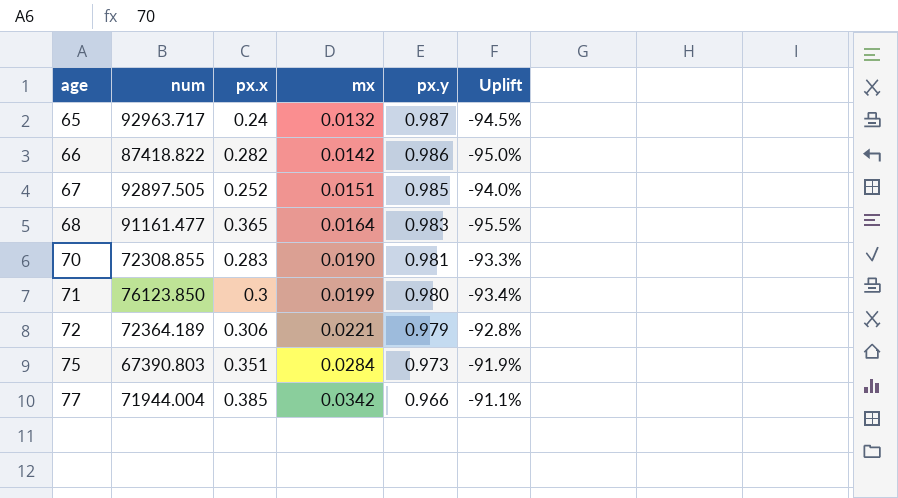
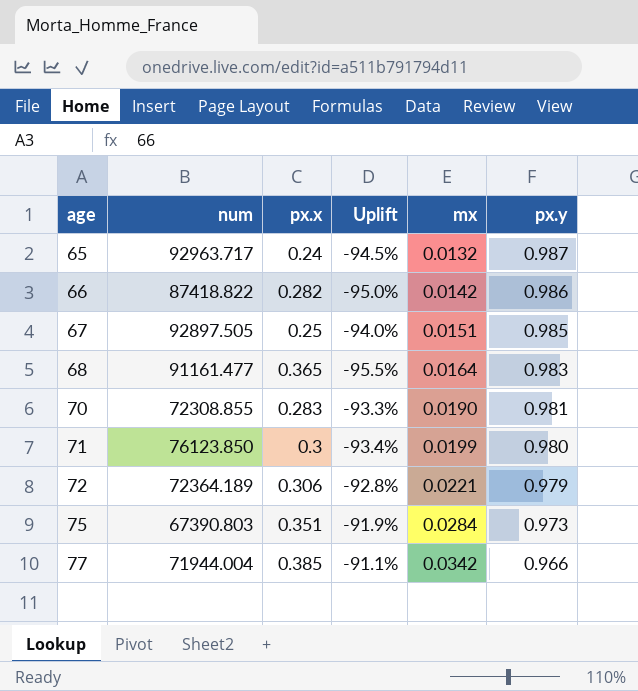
column Uplift | position: 6 -> 4
67 | px.x: 0.252 -> 0.25

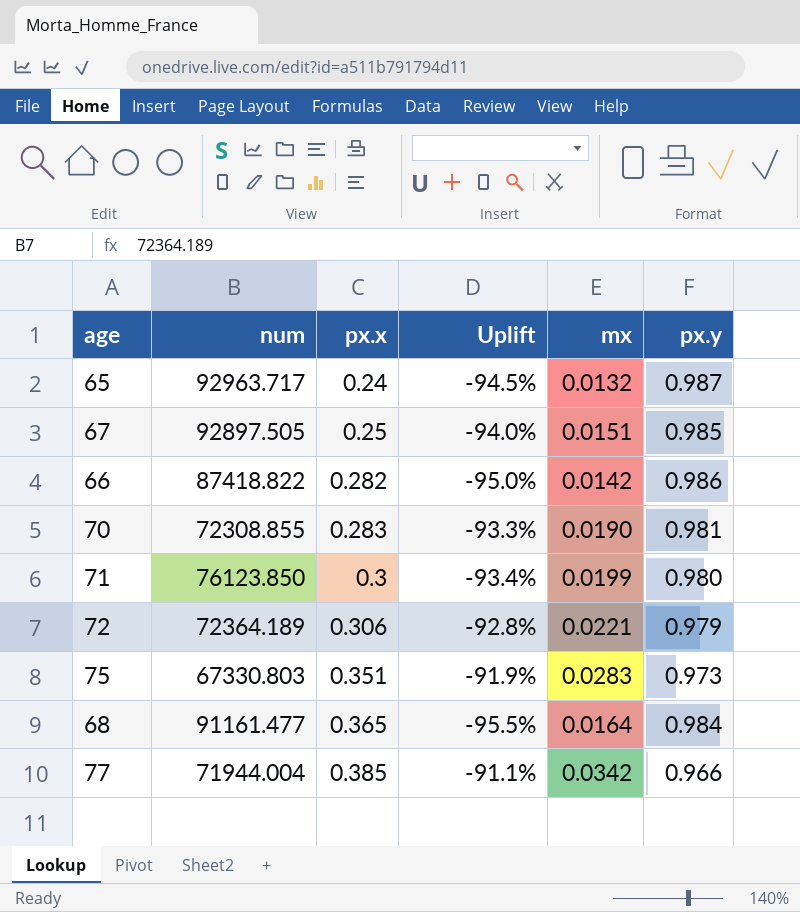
row order: age ascending -> px.x ascending
75 | num: 67390.803 -> 67330.803
75 | mx: 0.0284 -> 0.0283
68 | px.y: 0.983 -> 0.984

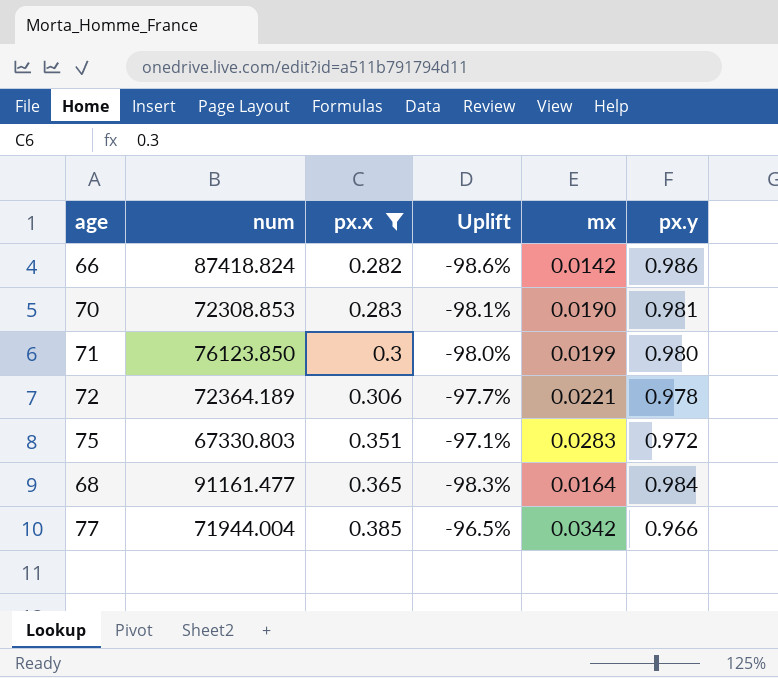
filter: none -> px.x >= 0.282
column Uplift | formula: ([mx] - [px.x]) / [px.x] -> ([mx] - [px.y]) / [px.y]
66 | num: 87418.822 -> 87418.824
70 | num: 72308.855 -> 72308.853
72 | px.y: 0.979 -> 0.978
75 | px.y: 0.973 -> 0.972

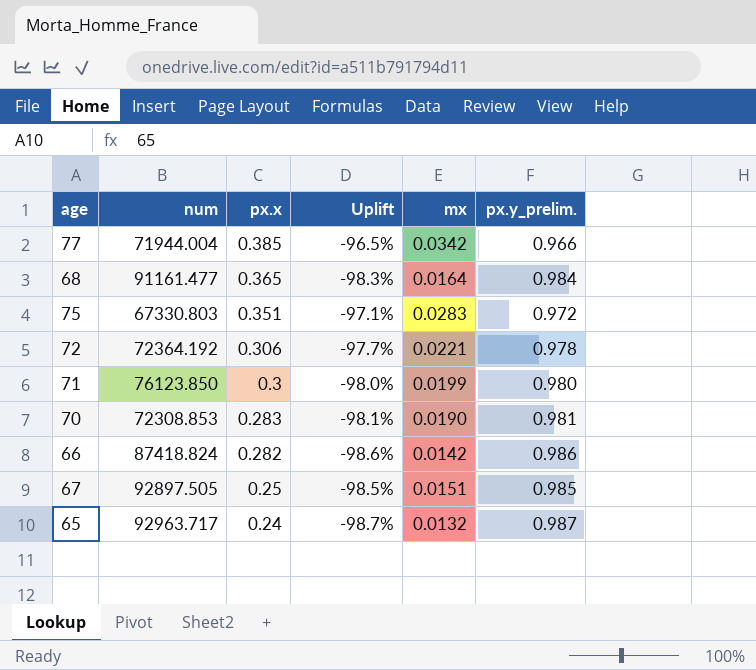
filter: px.x >= 0.282 -> none
row order: px.x ascending -> px.x descending
column name: px.y -> px.y_prelim.
72 | num: 72364.189 -> 72364.192

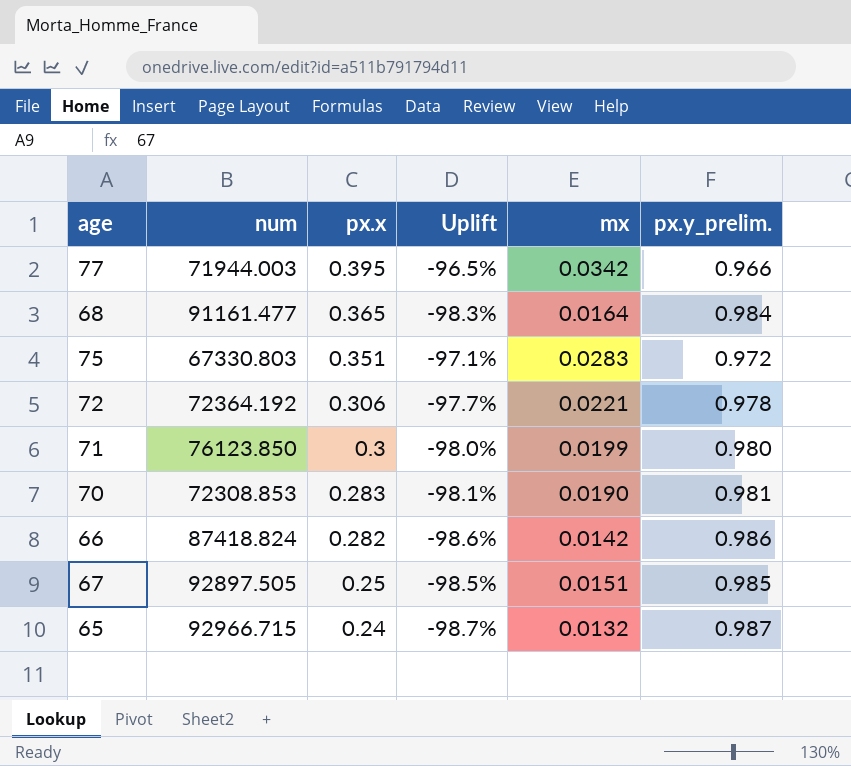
77 | num: 71944.004 -> 71944.003
77 | px.x: 0.385 -> 0.395
65 | num: 92963.717 -> 92966.715

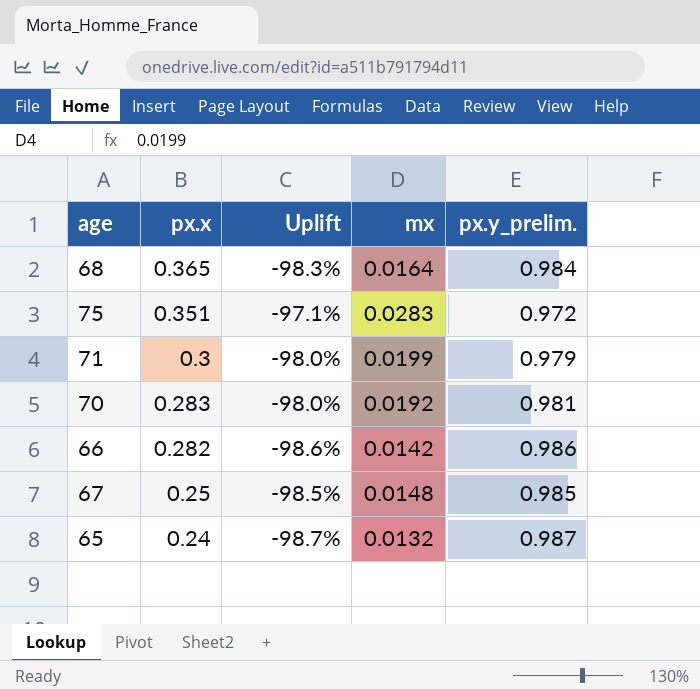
column num | position: 2 -> none
row 77: 71944.003 | 0.395 | -96.5% | 0.0342 | 0.966 -> none
row 72: 72364.192 | 0.306 | -97.7% | 0.0221 | 0.978 -> none
71 | px.y_prelim.: 0.980 -> 0.979
70 | Uplift: -98.1% -> -98.0%
70 | mx: 0.0190 -> 0.0192
67 | mx: 0.0151 -> 0.0148

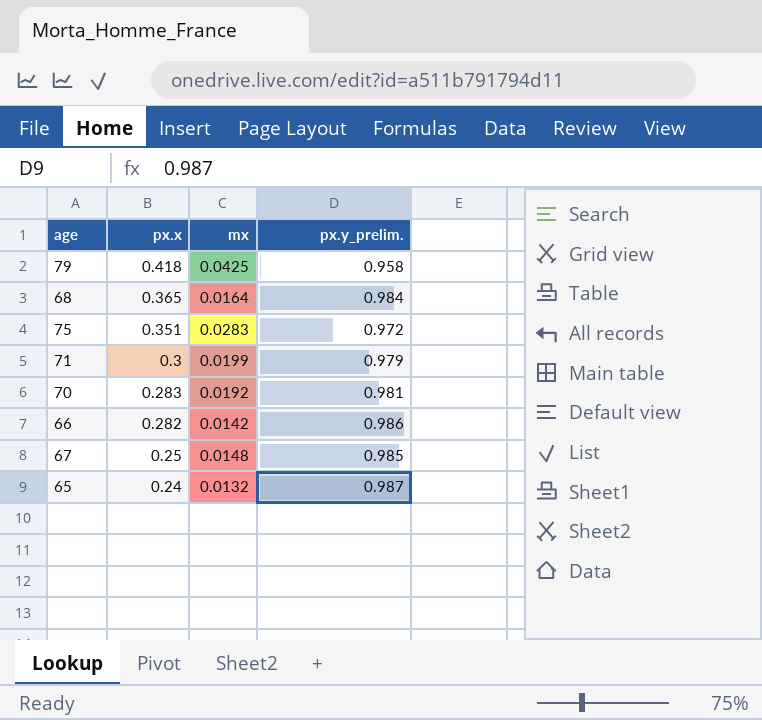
column Uplift | formula: ([mx] - [px.y_prelim.]) / [px.y_prelim.] -> none
row 79: none -> 0.418 | 0.0425 | 0.958

